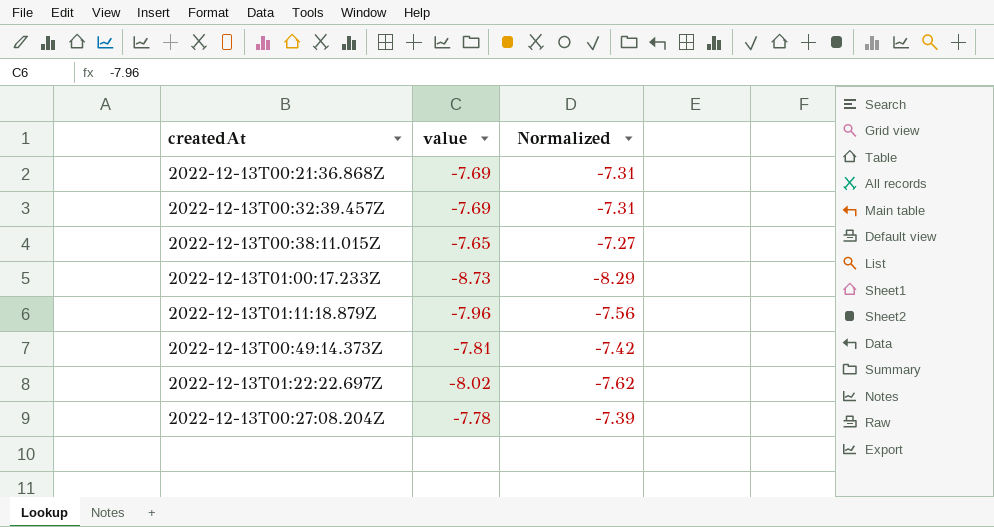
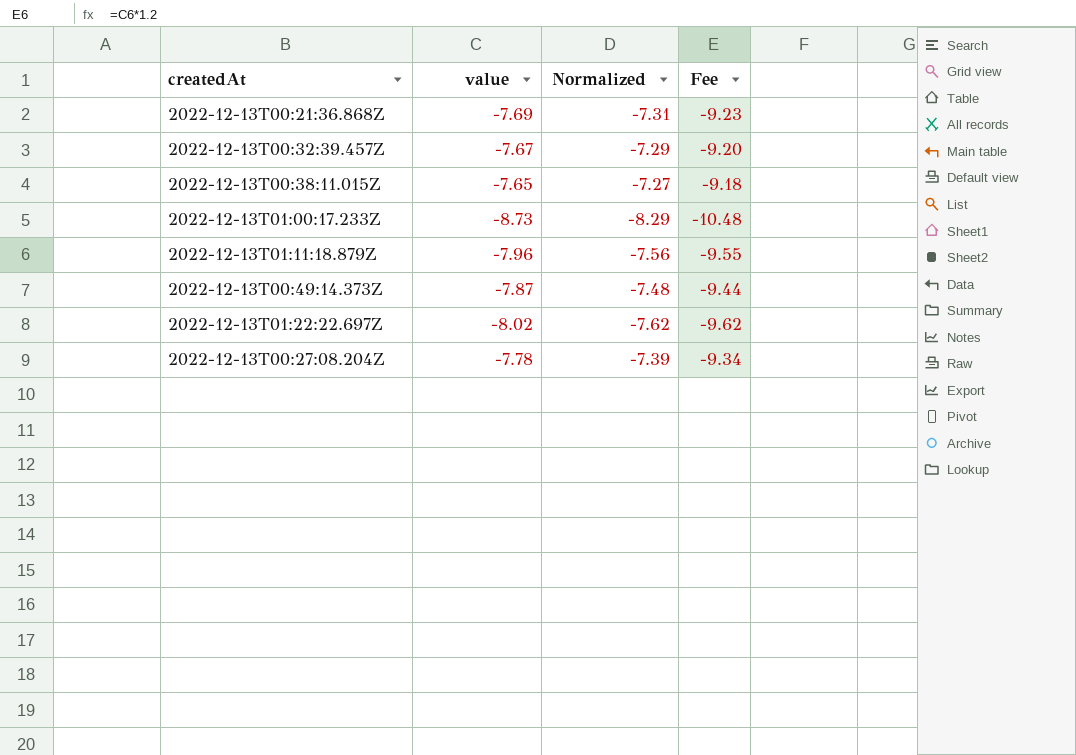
column Fee | formula: none -> [value] * 1.2
2022-12-13T00:32:39.457Z | value: -7.69 -> -7.67
2022-12-13T00:32:39.457Z | Normalized: -7.31 -> -7.29
2022-12-13T00:49:14.373Z | value: -7.81 -> -7.87
2022-12-13T00:49:14.373Z | Normalized: -7.42 -> -7.48

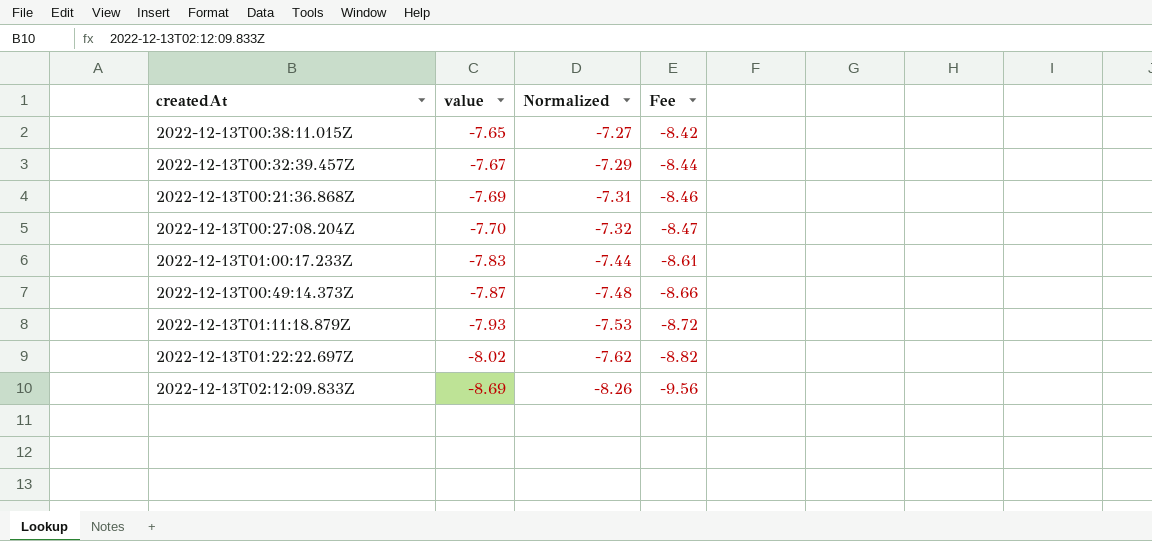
row order: none -> value descending
column Fee | formula: [value] * 1.2 -> [value] * 1.1
2022-12-13T00:27:08.204Z | value: -7.78 -> -7.70
2022-12-13T00:27:08.204Z | Normalized: -7.39 -> -7.32
2022-12-13T01:00:17.233Z | value: -8.73 -> -7.83
2022-12-13T01:00:17.233Z | Normalized: -8.29 -> -7.44
2022-12-13T01:11:18.879Z | value: -7.96 -> -7.93
2022-12-13T01:11:18.879Z | Normalized: -7.56 -> -7.53
row 2022-12-13T02:12:09.833Z: none -> -8.69 | -8.26 | -9.56

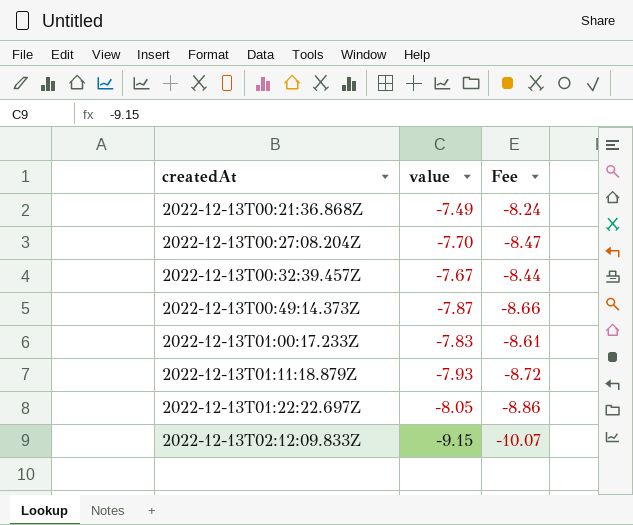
row order: value descending -> createdAt ascending
column Normalized | formula: [value] * 0.95 -> none
row 2022-12-13T00:38:11.015Z: -7.65 | -7.27 | -8.42 -> none
2022-12-13T00:21:36.868Z | value: -7.69 -> -7.49
2022-12-13T00:21:36.868Z | Fee: -8.46 -> -8.24
2022-12-13T01:22:22.697Z | value: -8.02 -> -8.05
2022-12-13T01:22:22.697Z | Fee: -8.82 -> -8.86
2022-12-13T02:12:09.833Z | value: -8.69 -> -9.15
2022-12-13T02:12:09.833Z | Fee: -9.56 -> -10.07

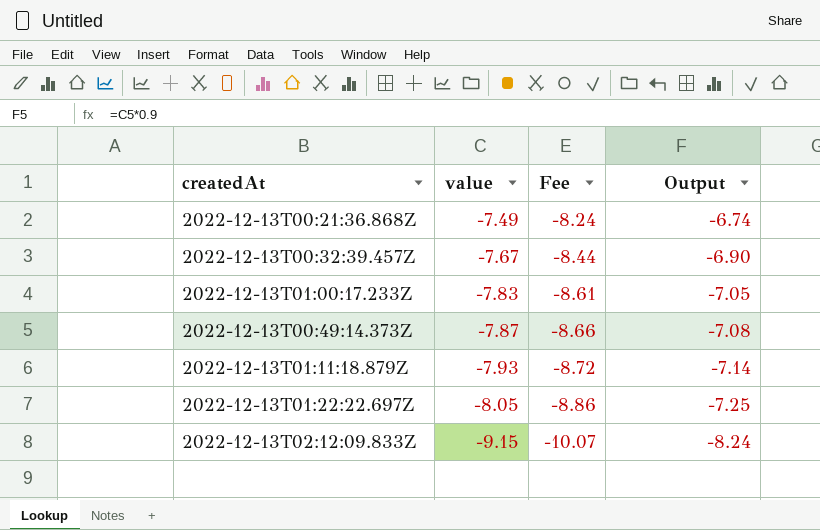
row order: createdAt ascending -> value descending
column Output | formula: none -> [value] * 0.9
row 2022-12-13T00:27:08.204Z: -7.70 | -8.47 -> none

